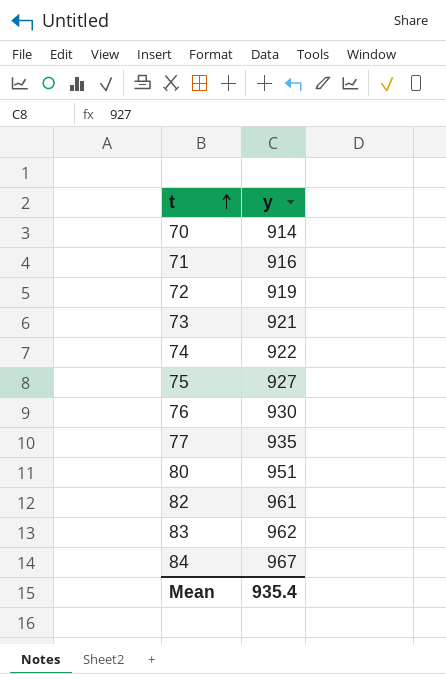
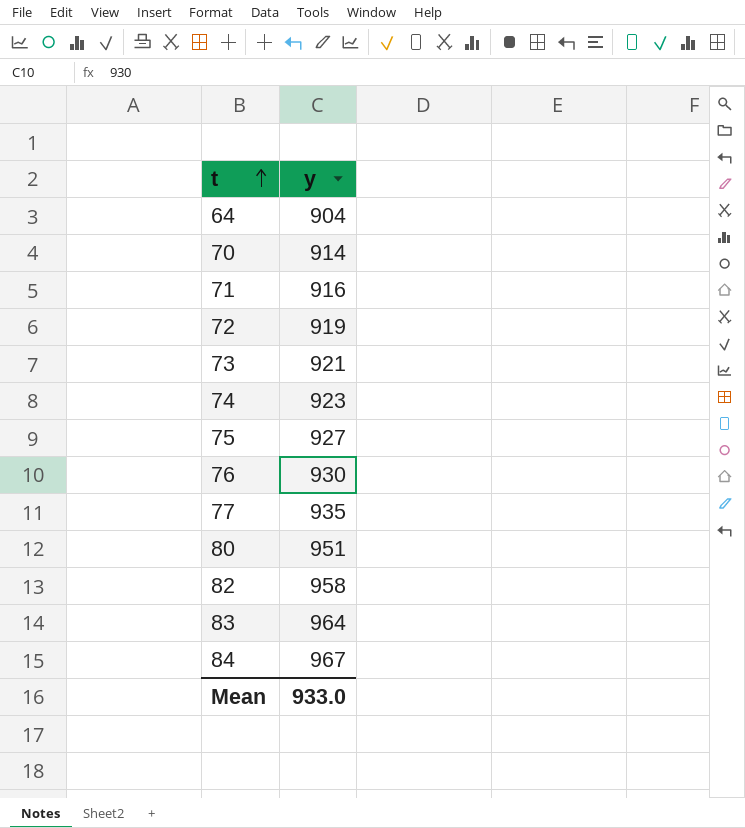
row 64: none -> 904
74 | y: 922 -> 923
82 | y: 961 -> 958
83 | y: 962 -> 964
Mean | y: 935.4 -> 933.0

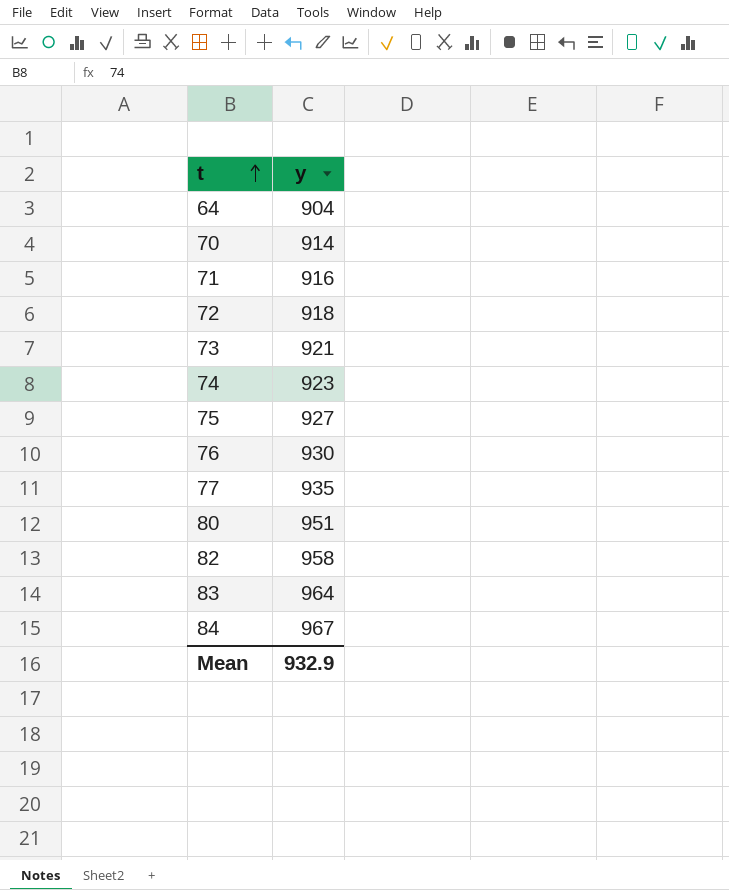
72 | y: 919 -> 918
Mean | y: 933.0 -> 932.9

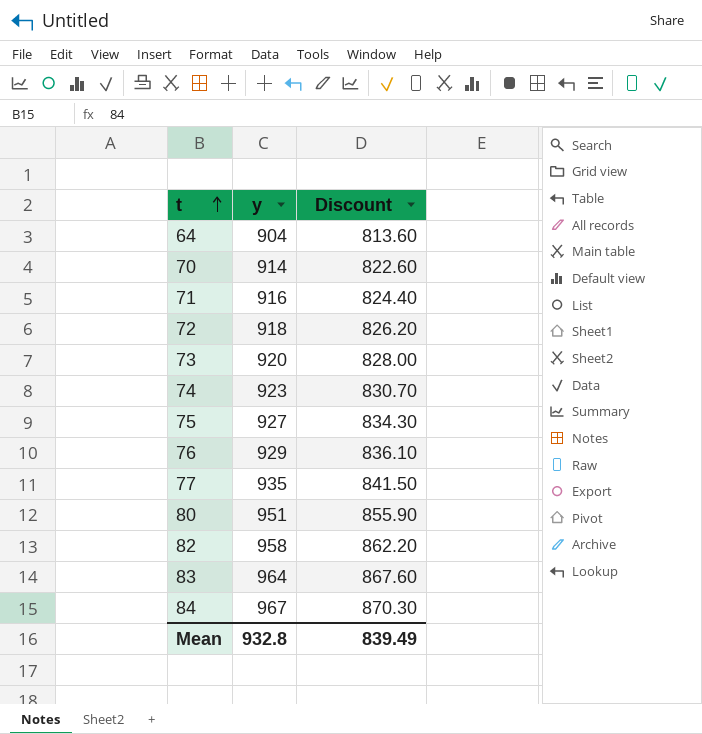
column Discount | formula: none -> [y] * 0.9
73 | y: 921 -> 920
76 | y: 930 -> 929
Mean | y: 932.9 -> 932.8

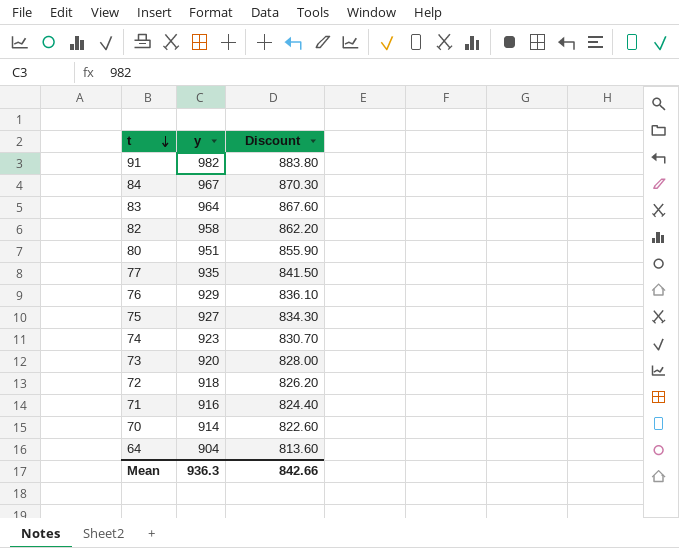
row order: t ascending -> t descending
row 91: none -> 982 | 883.80
Mean | y: 932.8 -> 936.3
Mean | Discount: 839.49 -> 842.66

